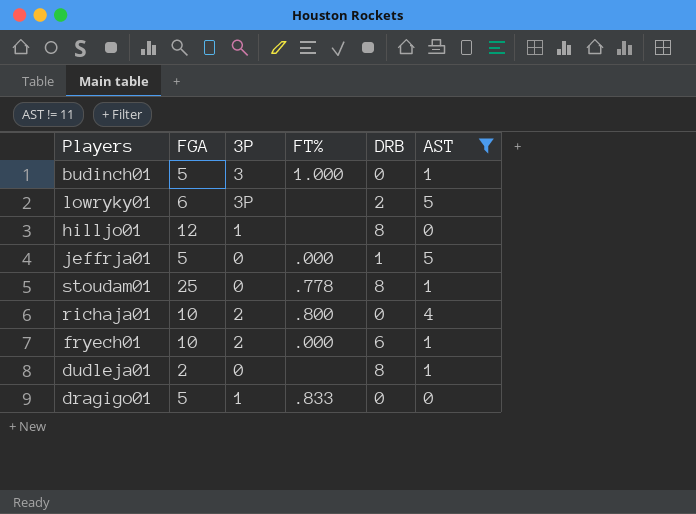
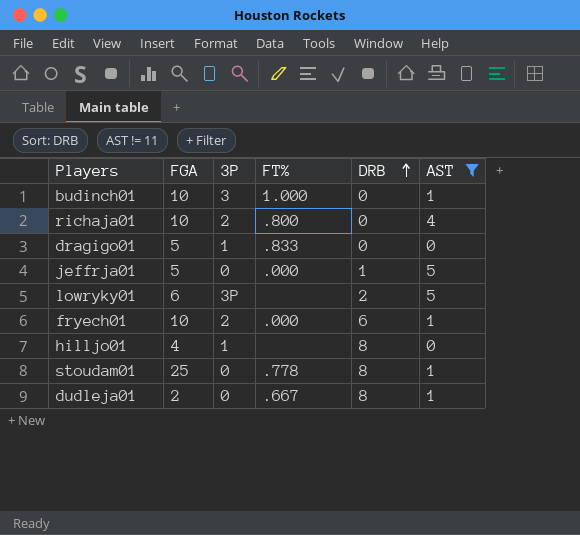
row order: none -> DRB ascending
budinch01 | FGA: 5 -> 10
hilljo01 | FGA: 12 -> 4
dudleja01 | FT%: none -> .667

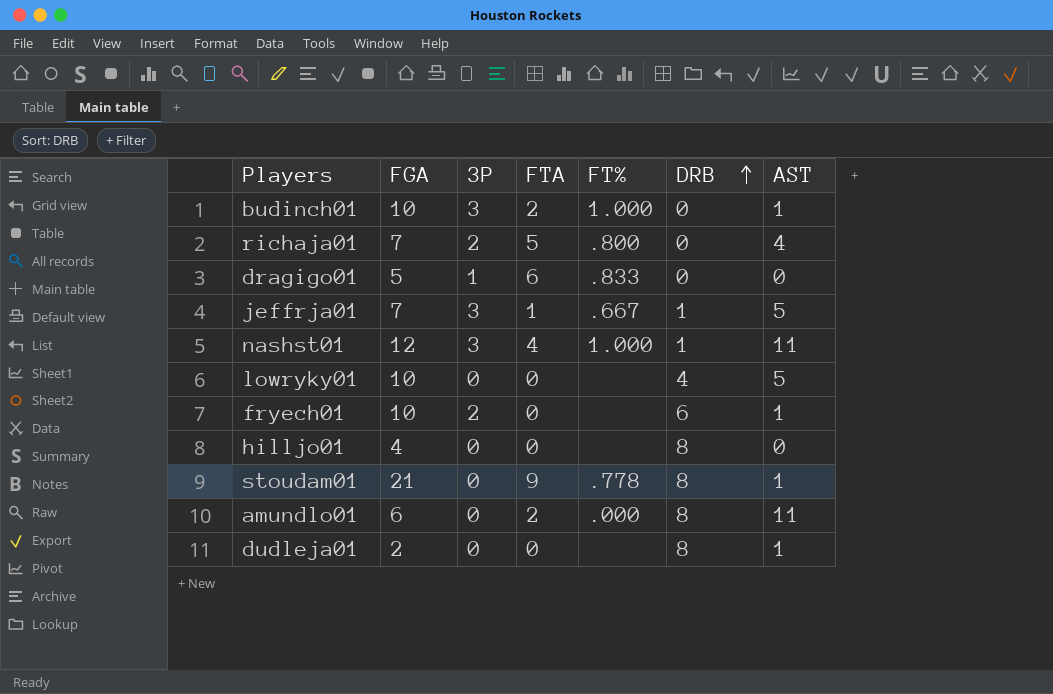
filter: AST != 11 -> none
column FTA | position: none -> 4
richaja01 | FGA: 10 -> 7
jeffrja01 | FGA: 5 -> 7
jeffrja01 | 3P: 0 -> 3
jeffrja01 | FT%: .000 -> .667
lowryky01 | FGA: 6 -> 10
lowryky01 | 3P: 3P -> 0
lowryky01 | DRB: 2 -> 4
fryech01 | FT%: .000 -> none
hilljo01 | 3P: 1 -> 0
stoudam01 | FGA: 25 -> 21
dudleja01 | FT%: .667 -> none

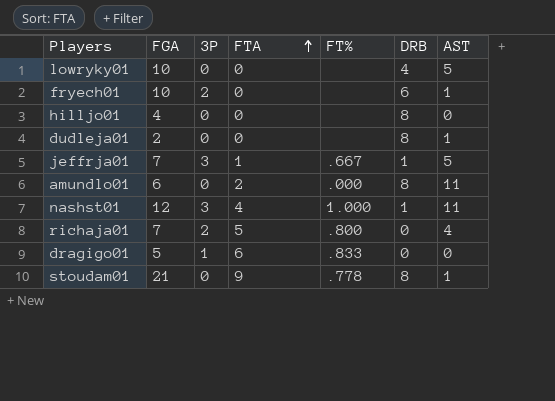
row order: DRB ascending -> FTA ascending
row budinch01: 10 | 3 | 2 | 1.000 | 0 | 1 -> none

